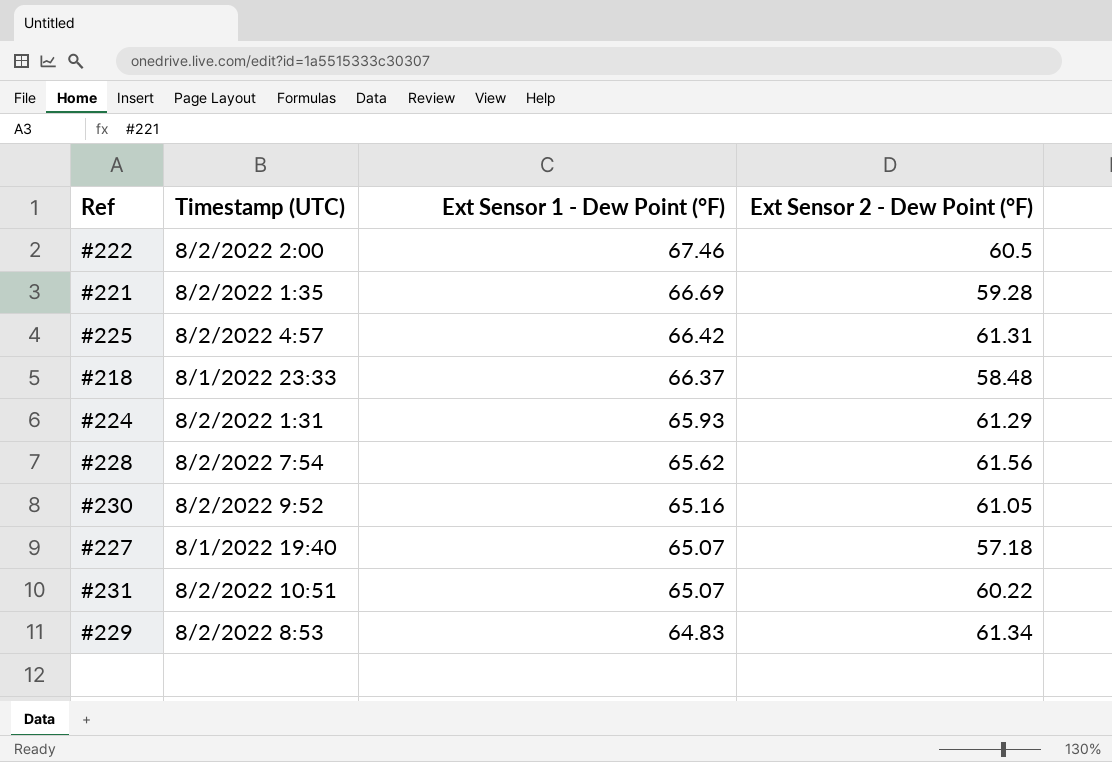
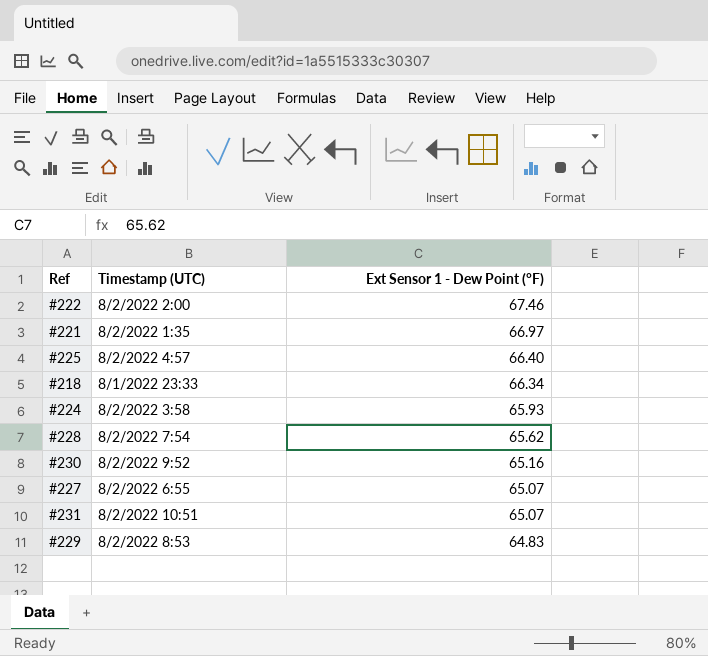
column Ext Sensor 2 - Dew Point (°F) | position: 4 -> none
#221 | Ext Sensor 1 - Dew Point (°F): 66.69 -> 66.97
#225 | Ext Sensor 1 - Dew Point (°F): 66.42 -> 66.40
#218 | Ext Sensor 1 - Dew Point (°F): 66.37 -> 66.34
#224 | Timestamp (UTC): 8/2/2022 1:31 -> 8/2/2022 3:58
#227 | Timestamp (UTC): 8/1/2022 19:40 -> 8/2/2022 6:55

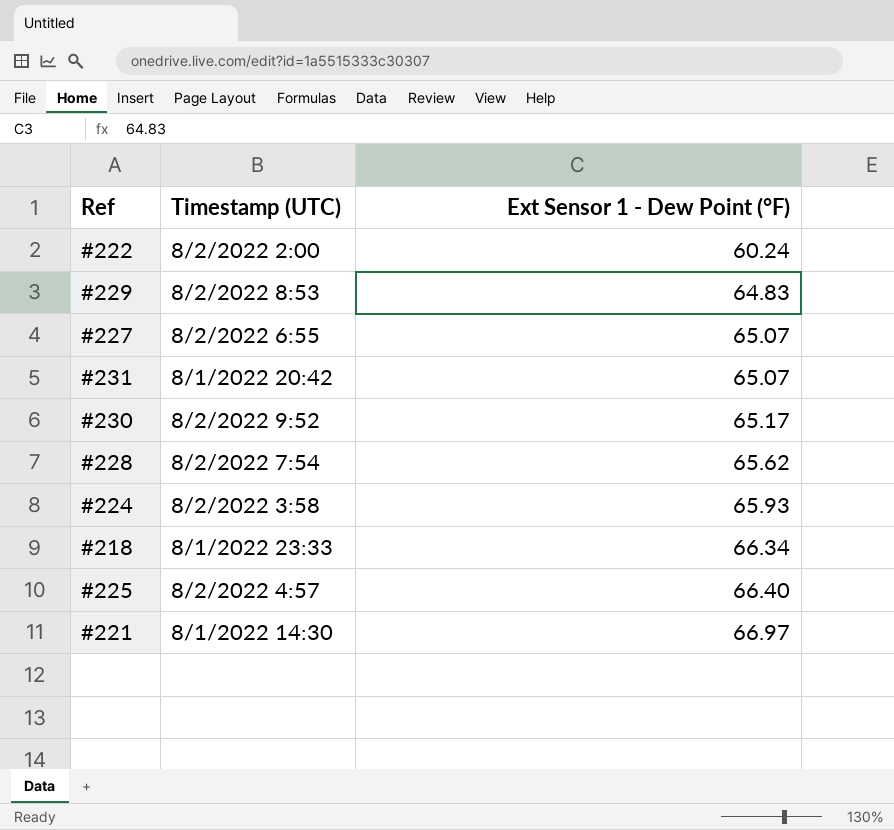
row order: Ext Sensor 1 - Dew Point (°F) descending -> Ext Sensor 1 - Dew Point (°F) ascending
#222 | Ext Sensor 1 - Dew Point (°F): 67.46 -> 60.24
#231 | Timestamp (UTC): 8/2/2022 10:51 -> 8/1/2022 20:42
#230 | Ext Sensor 1 - Dew Point (°F): 65.16 -> 65.17
#221 | Timestamp (UTC): 8/2/2022 1:35 -> 8/1/2022 14:30

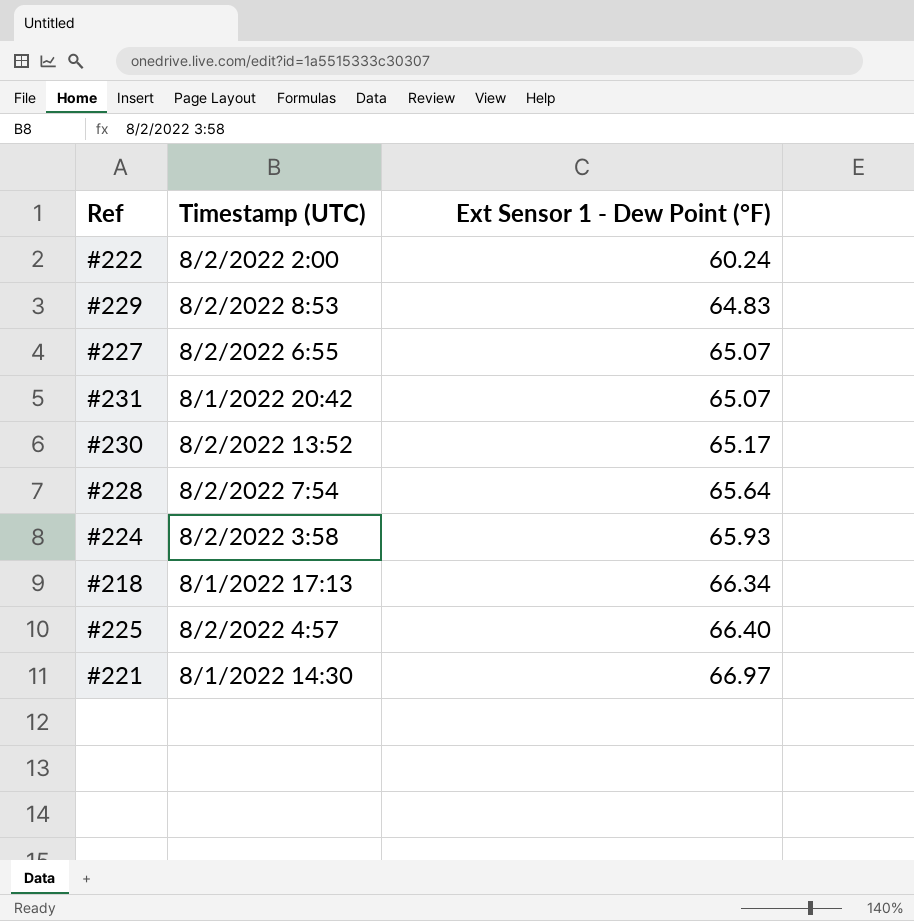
#230 | Timestamp (UTC): 8/2/2022 9:52 -> 8/2/2022 13:52
#228 | Ext Sensor 1 - Dew Point (°F): 65.62 -> 65.64
#218 | Timestamp (UTC): 8/1/2022 23:33 -> 8/1/2022 17:13

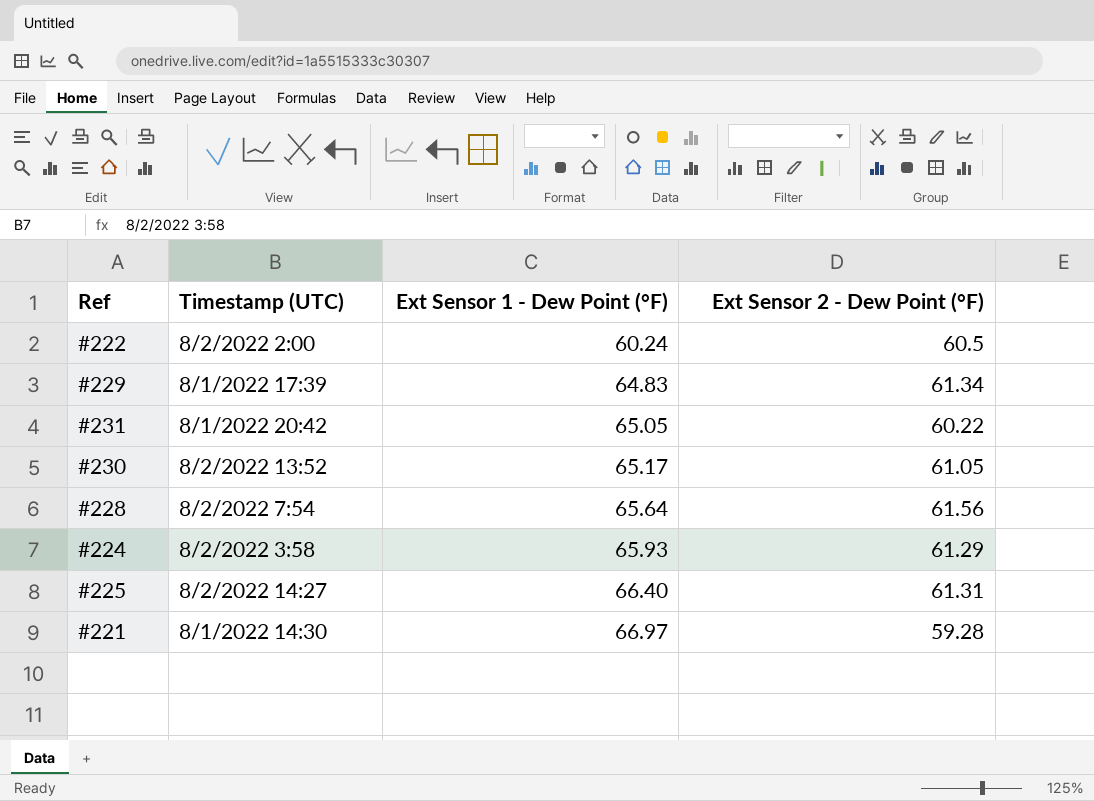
column Ext Sensor 2 - Dew Point (°F) | position: none -> 4
row #227: 8/2/2022 6:55 | 65.07 -> none
row #218: 8/1/2022 17:13 | 66.34 -> none
#229 | Timestamp (UTC): 8/2/2022 8:53 -> 8/1/2022 17:39
#231 | Ext Sensor 1 - Dew Point (°F): 65.07 -> 65.05
#225 | Timestamp (UTC): 8/2/2022 4:57 -> 8/2/2022 14:27

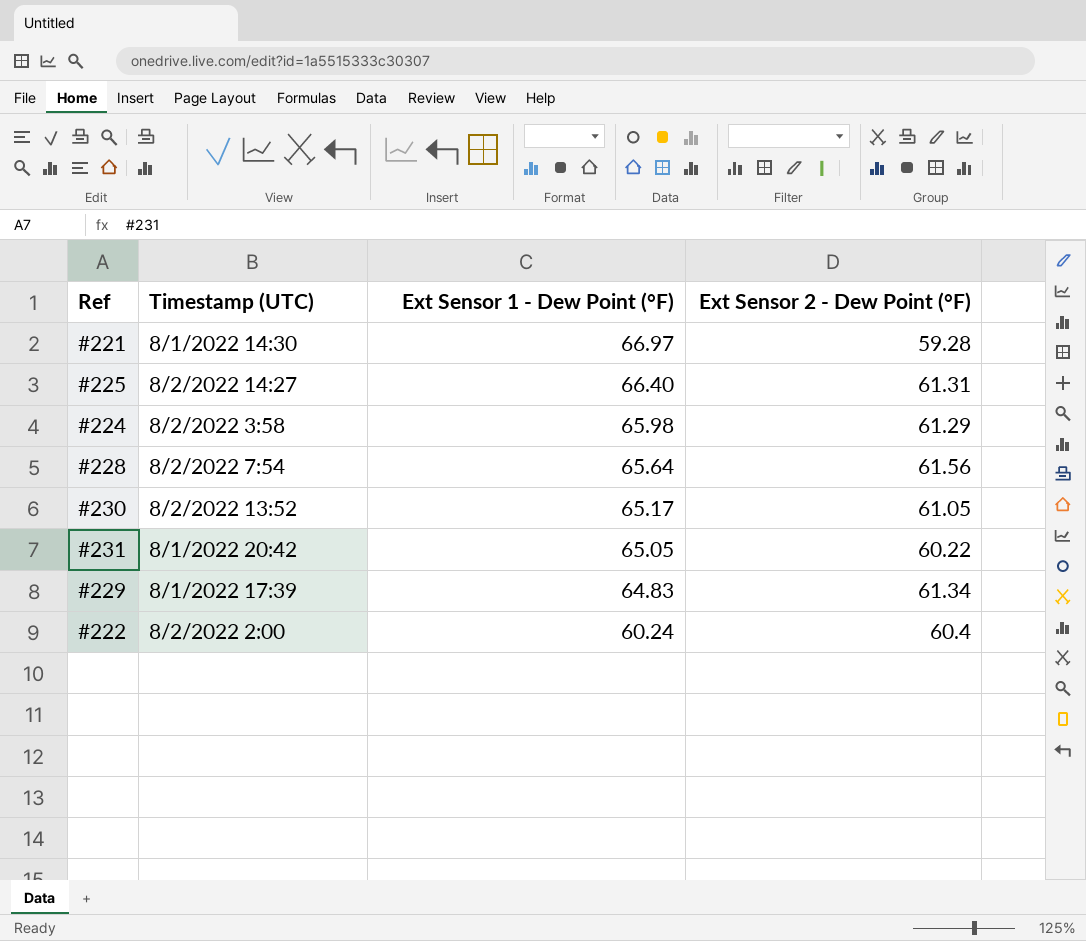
row order: Ext Sensor 1 - Dew Point (°F) ascending -> Ext Sensor 1 - Dew Point (°F) descending
#224 | Ext Sensor 1 - Dew Point (°F): 65.93 -> 65.98
#222 | Ext Sensor 2 - Dew Point (°F): 60.5 -> 60.4

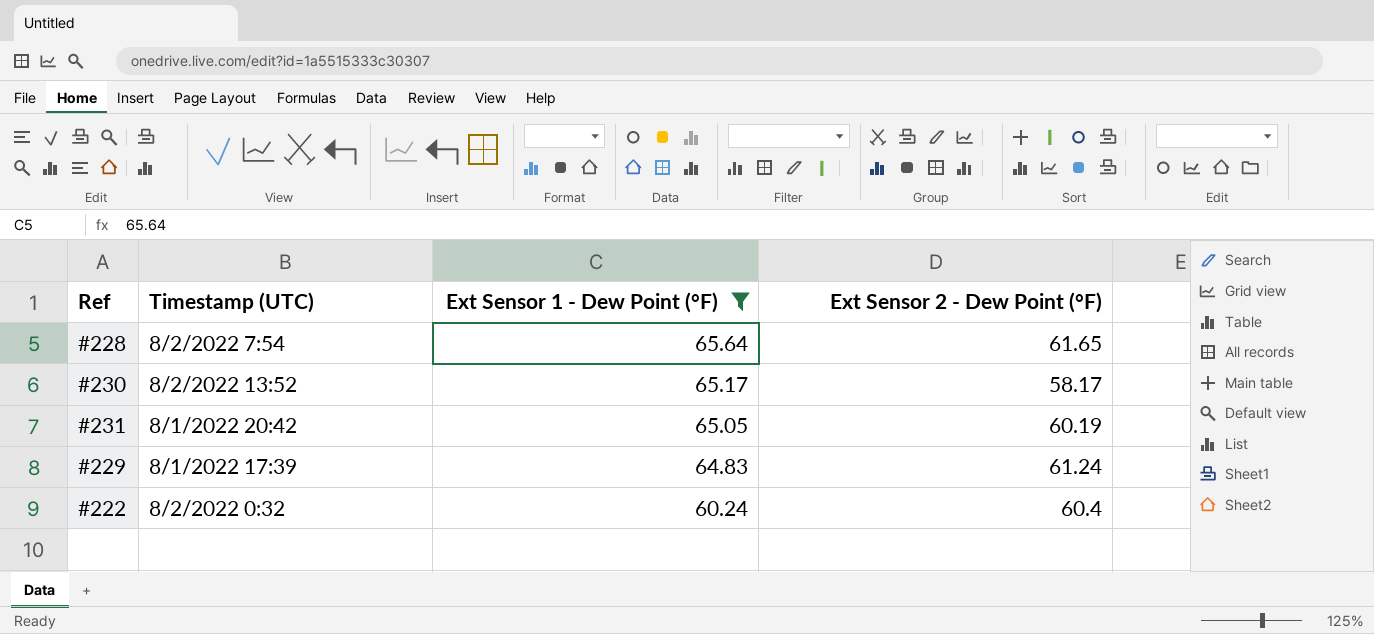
filter: none -> Ext Sensor 1 - Dew Point (°F) <= 65.64
#228 | Ext Sensor 2 - Dew Point (°F): 61.56 -> 61.65
#230 | Ext Sensor 2 - Dew Point (°F): 61.05 -> 58.17
#231 | Ext Sensor 2 - Dew Point (°F): 60.22 -> 60.19
#229 | Ext Sensor 2 - Dew Point (°F): 61.34 -> 61.24
#222 | Timestamp (UTC): 8/2/2022 2:00 -> 8/2/2022 0:32

